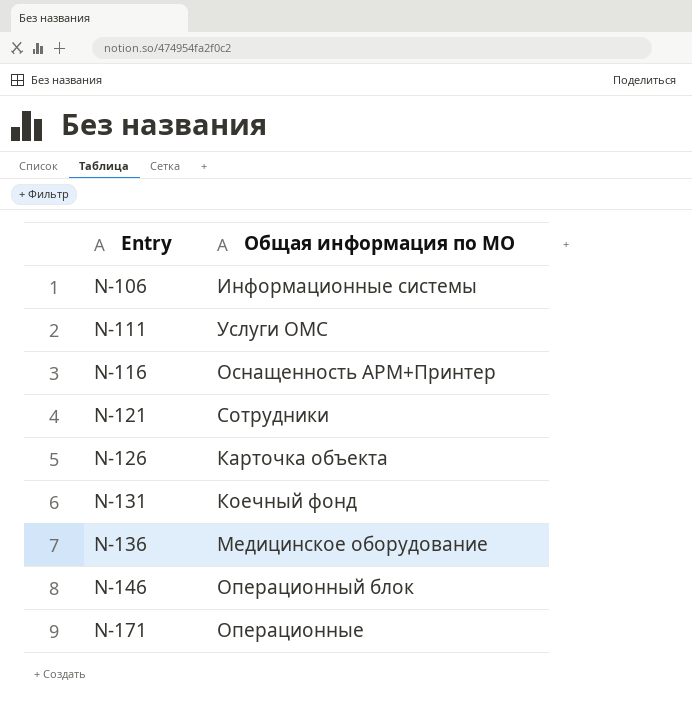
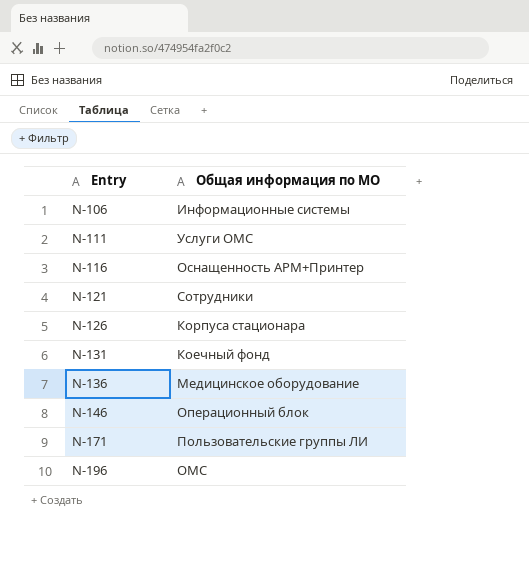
N-126 | Общая информация по МО: Карточка объекта -> Корпуса стационара
N-171 | Общая информация по МО: Операционные -> Пользовательские группы ЛИ
row N-196: none -> ОМС

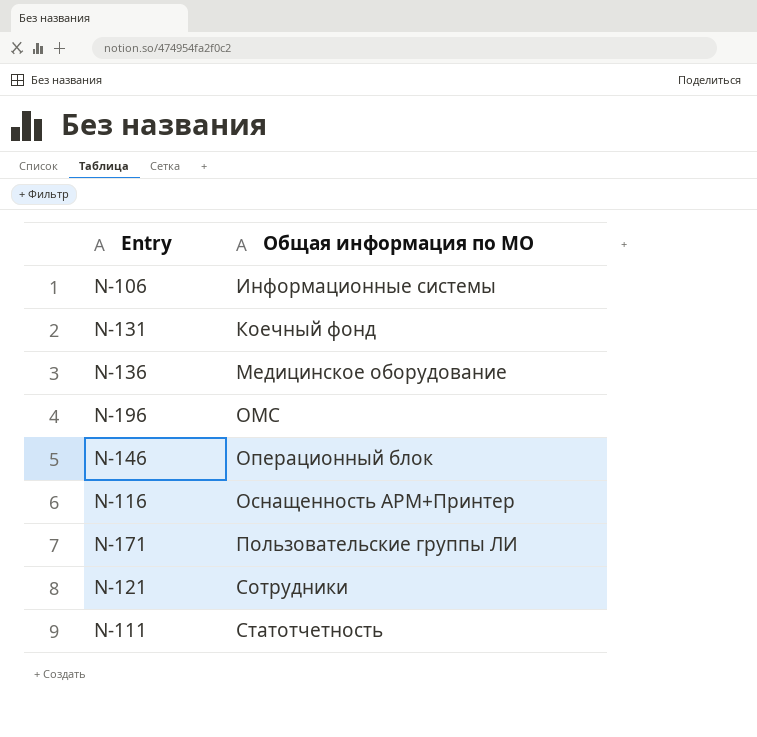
row order: Entry ascending -> Общая информация по МО ascending
row N-126: Корпуса стационара -> none
N-111 | Общая информация по МО: Услуги ОМС -> Статотчетность

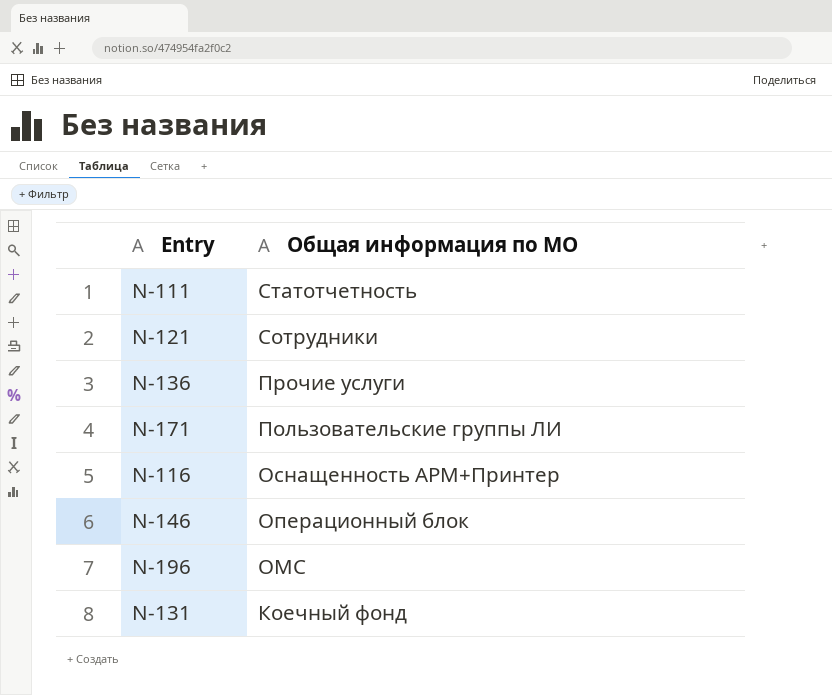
row order: Общая информация по МО ascending -> Общая информация по МО descending
row N-106: Информационные системы -> none
N-136 | Общая информация по МО: Медицинское оборудование -> Прочие услуги

